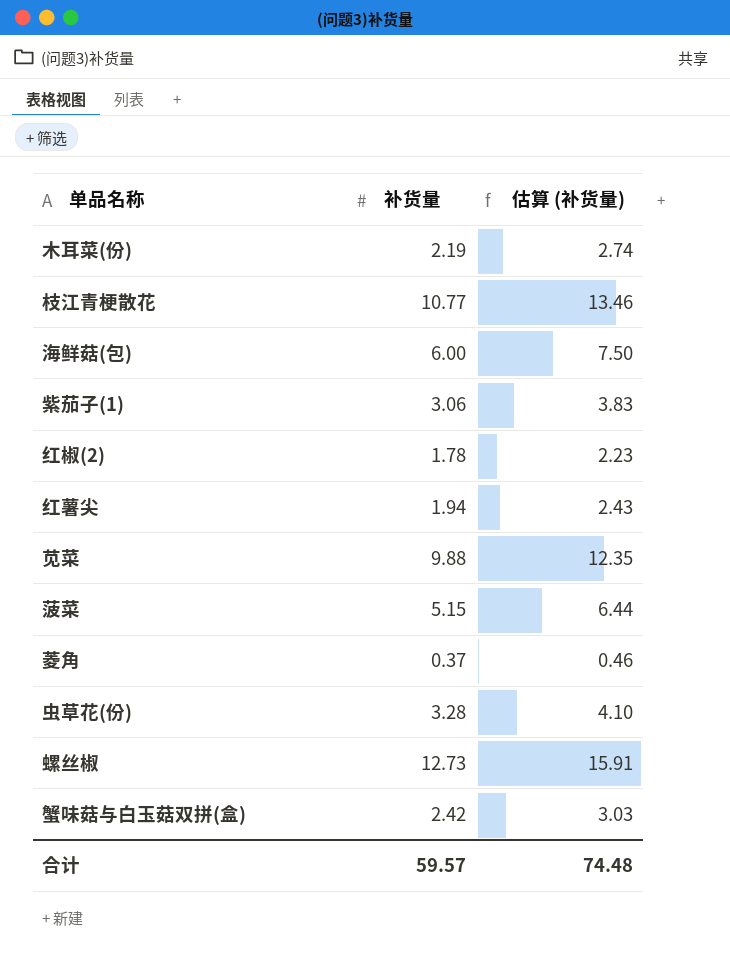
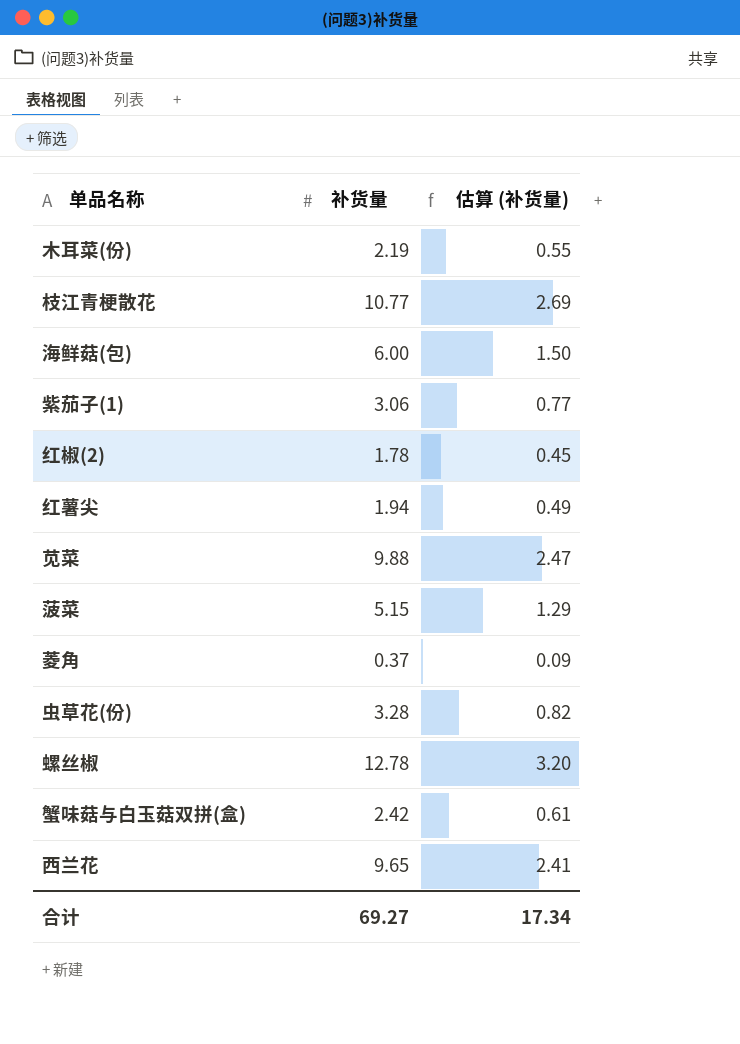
column 估算 (补货量) | formula: [补货量] * 1.25 -> [补货量] * 0.25
螺丝椒 | 补货量: 12.73 -> 12.78
row 西兰花: none -> 9.65 | 2.41
合计 | 补货量: 59.57 -> 69.27
合计 | 估算 (补货量): 74.48 -> 17.34

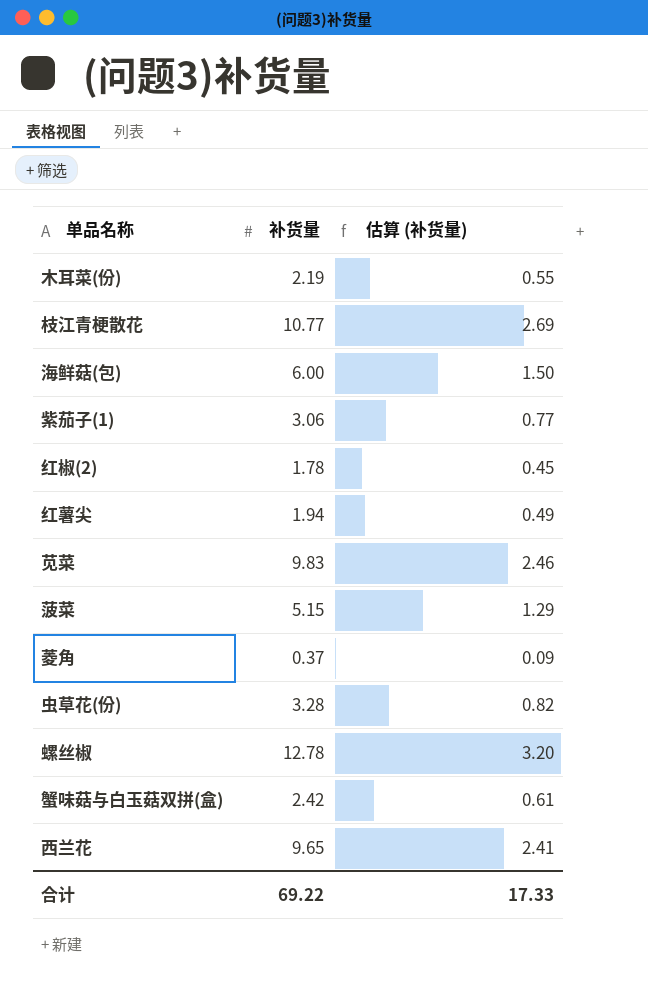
苋菜 | 补货量: 9.88 -> 9.83
苋菜 | 估算 (补货量): 2.47 -> 2.46
合计 | 补货量: 69.27 -> 69.22
合计 | 估算 (补货量): 17.34 -> 17.33

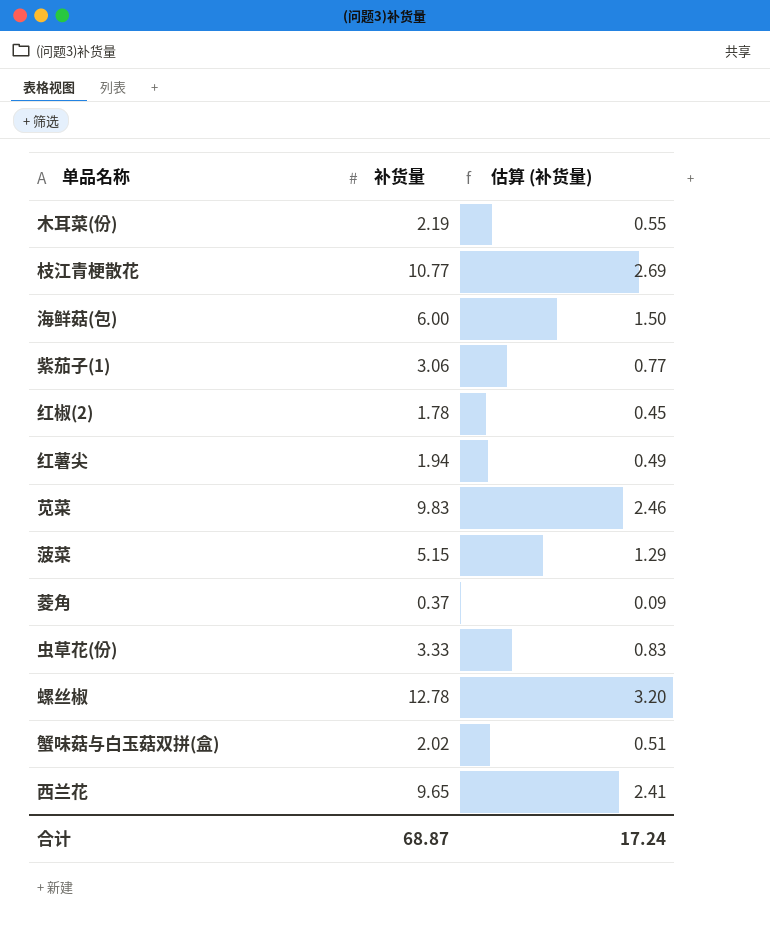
虫草花(份) | 补货量: 3.28 -> 3.33
虫草花(份) | 估算 (补货量): 0.82 -> 0.83
蟹味菇与白玉菇双拼(盒) | 补货量: 2.42 -> 2.02
蟹味菇与白玉菇双拼(盒) | 估算 (补货量): 0.61 -> 0.51
合计 | 补货量: 69.22 -> 68.87
合计 | 估算 (补货量): 17.33 -> 17.24

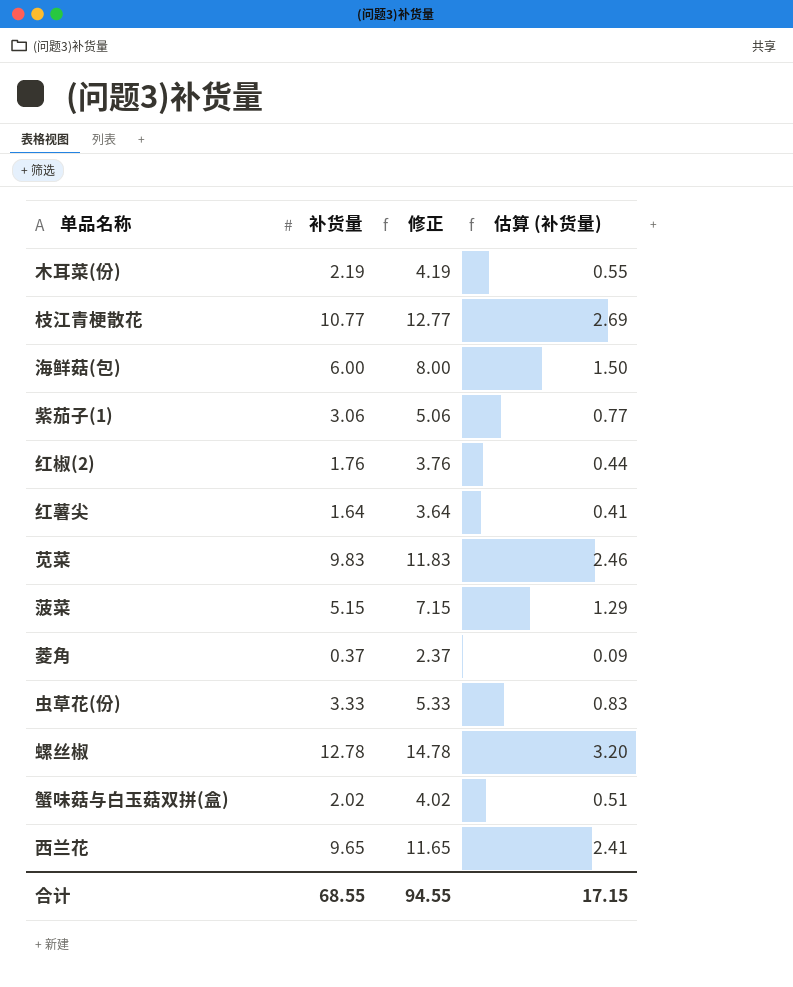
column 修正 | formula: none -> [补货量] + 2
红椒(2) | 补货量: 1.78 -> 1.76
红椒(2) | 估算 (补货量): 0.45 -> 0.44
红薯尖 | 补货量: 1.94 -> 1.64
红薯尖 | 估算 (补货量): 0.49 -> 0.41
合计 | 补货量: 68.87 -> 68.55
合计 | 估算 (补货量): 17.24 -> 17.15

